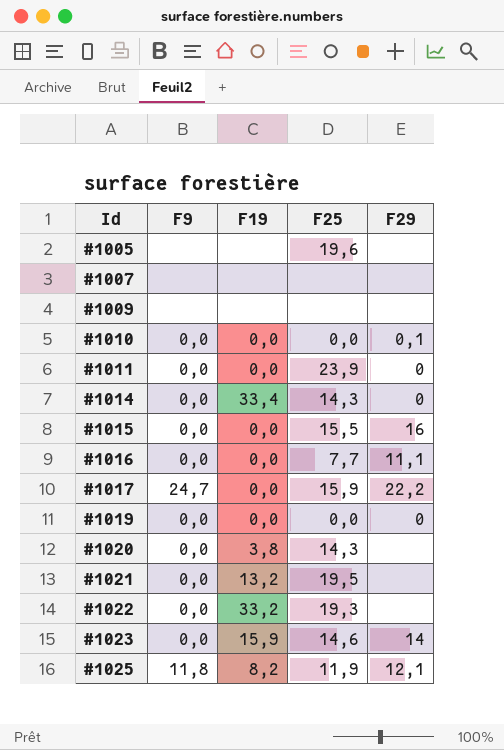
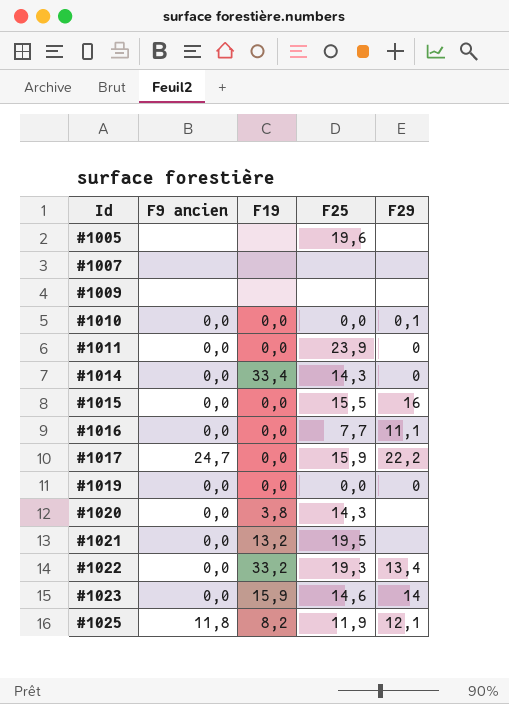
column name: F9 -> F9 ancien
#1022 | F29: none -> 13,4

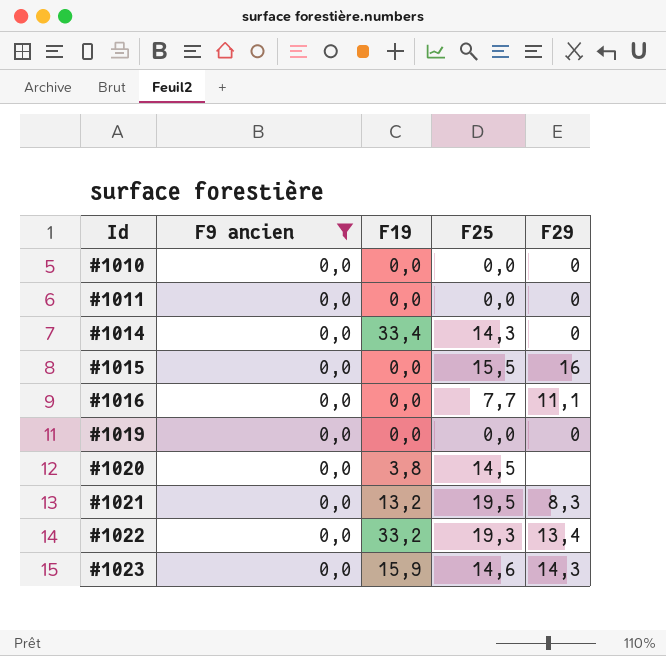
filter: none -> F9 ancien = 0,0
#1010 | F29: 0,1 -> 0
#1011 | F25: 23,9 -> 0,0
#1020 | F25: 14,3 -> 14,5
#1021 | F29: none -> 8,3
#1023 | F29: 14 -> 14,3

